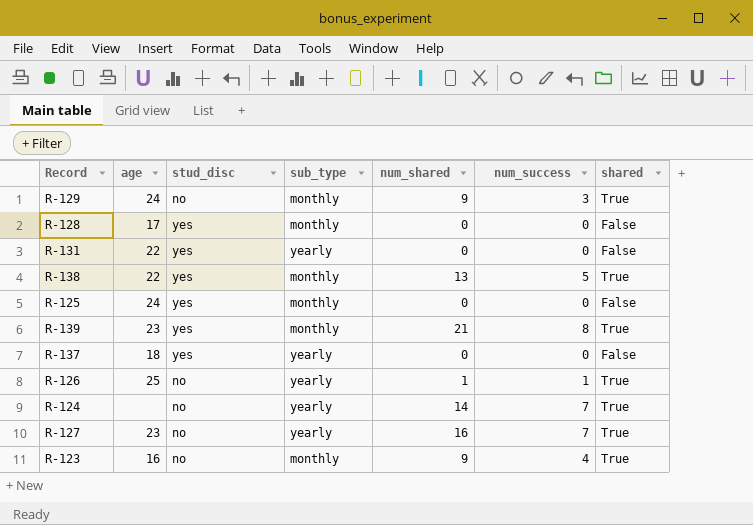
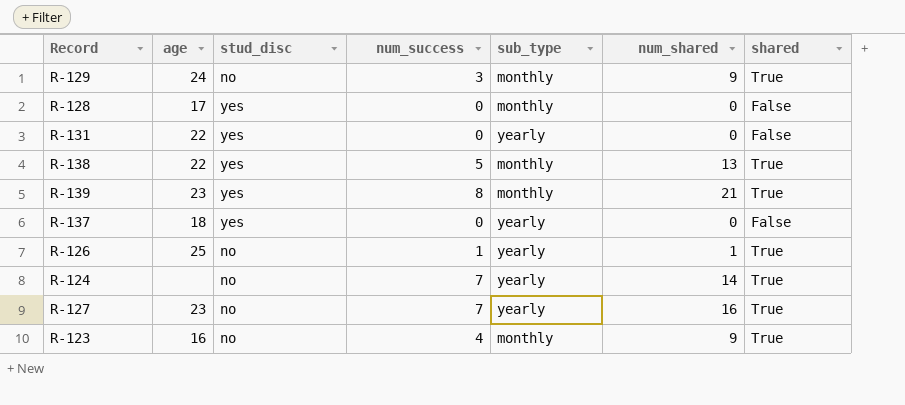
column num_success | position: 6 -> 4
row R-125: 24 | yes | monthly | 0 | 0 | False -> none

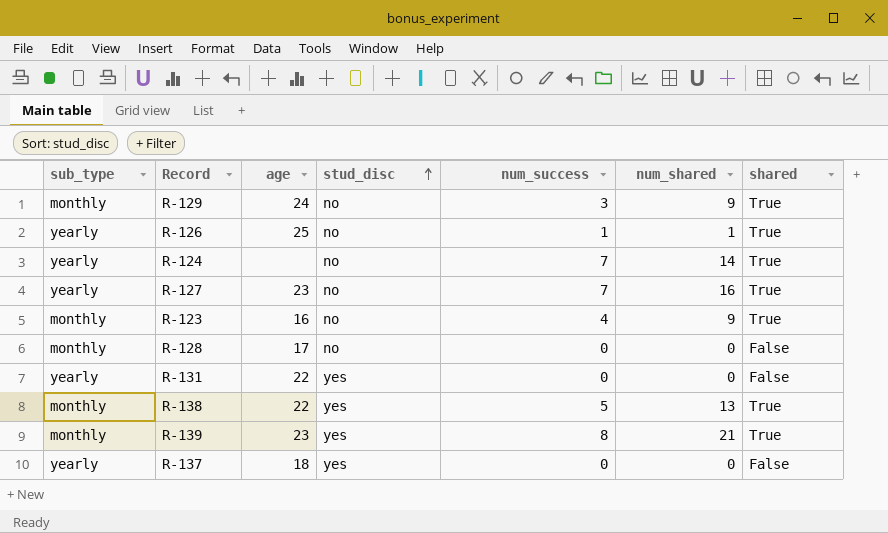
row order: none -> stud_disc ascending
column sub_type | position: 5 -> 1
R-128 | stud_disc: yes -> no

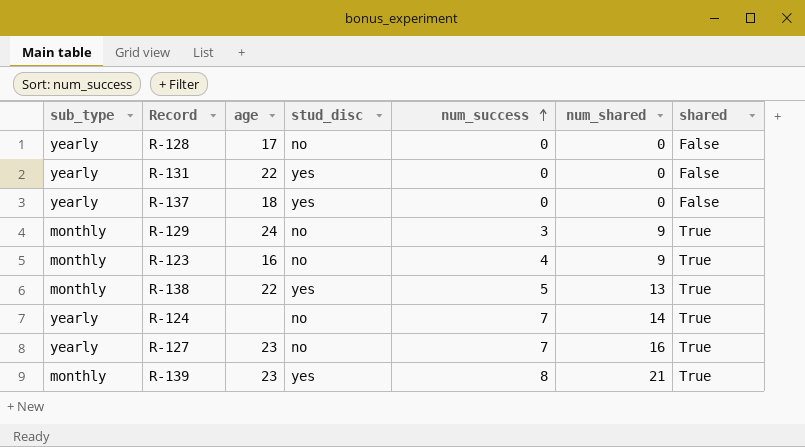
row order: stud_disc ascending -> num_success ascending
row R-126: yearly | 25 | no | 1 | 1 | True -> none
R-128 | sub_type: monthly -> yearly

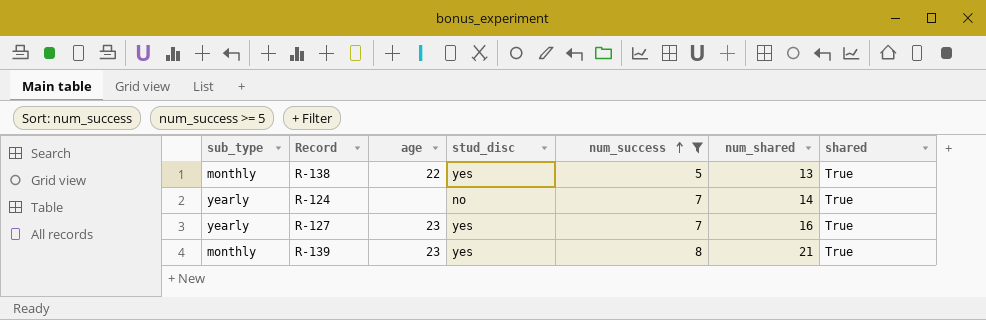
filter: none -> num_success >= 5
R-127 | stud_disc: no -> yes

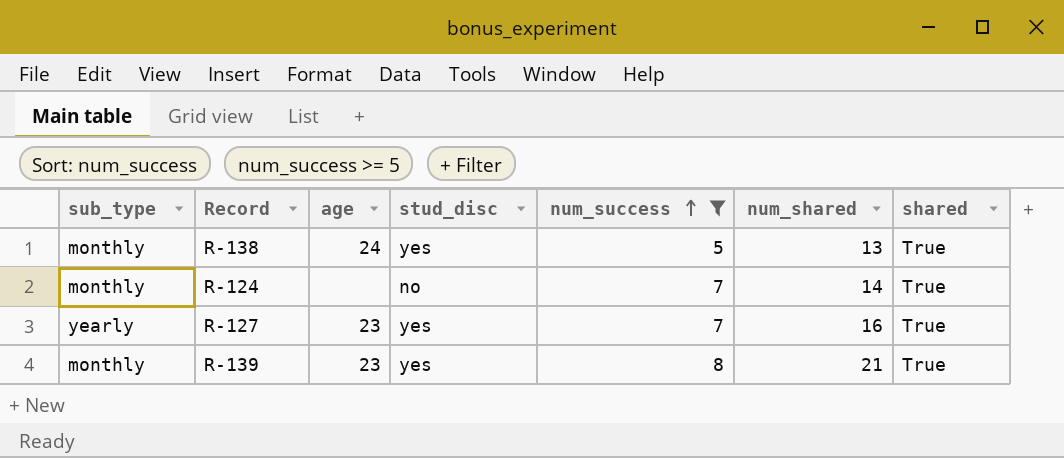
R-138 | age: 22 -> 24
R-124 | sub_type: yearly -> monthly

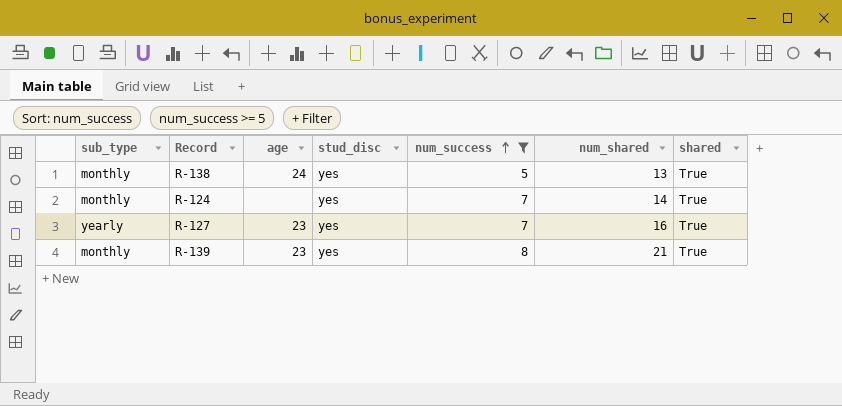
R-124 | stud_disc: no -> yes

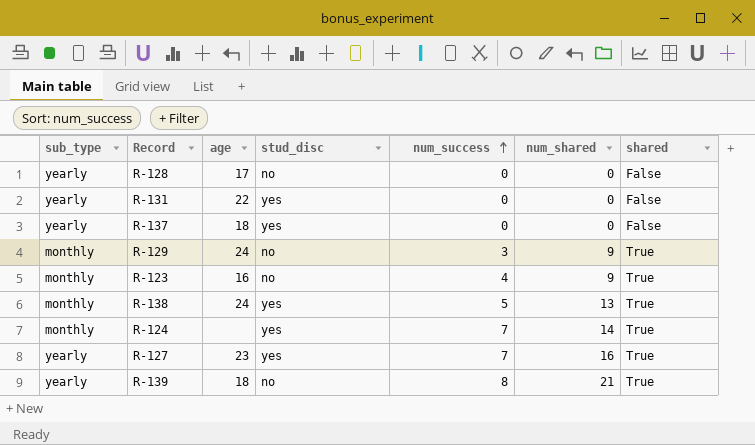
filter: num_success >= 5 -> none
R-139 | sub_type: monthly -> yearly
R-139 | age: 23 -> 18
R-139 | stud_disc: yes -> no

